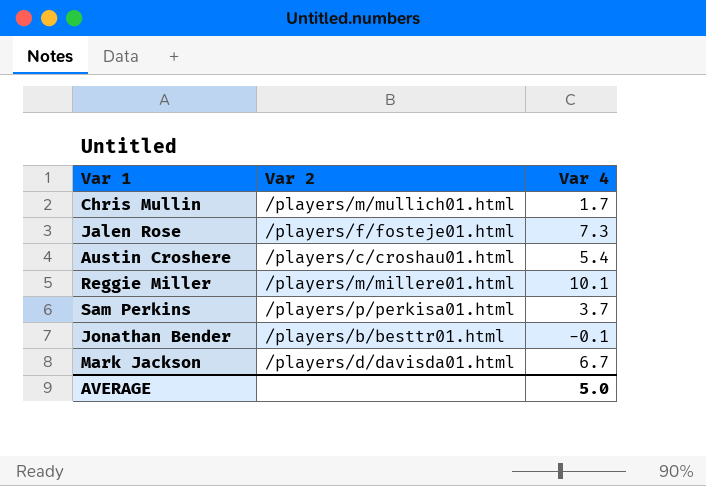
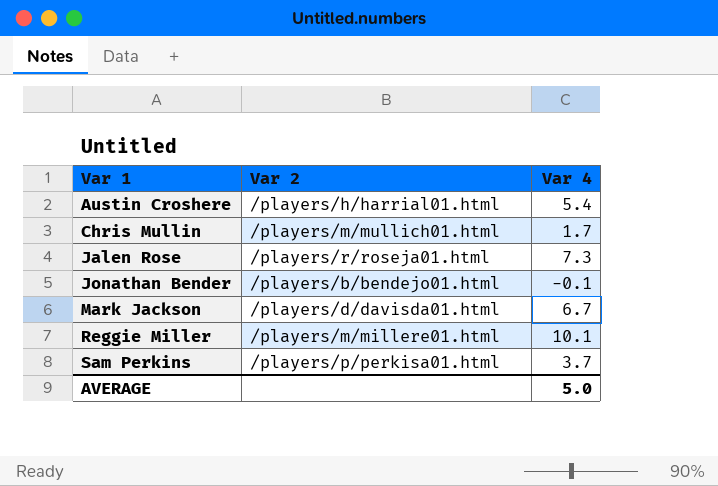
row order: none -> Var 1 ascending
Austin Croshere | Var 2: /players/c/croshau01.html -> /players/h/harrial01.html
Jalen Rose | Var 2: /players/f/fosteje01.html -> /players/r/roseja01.html
Jonathan Bender | Var 2: /players/b/besttr01.html -> /players/b/bendejo01.html

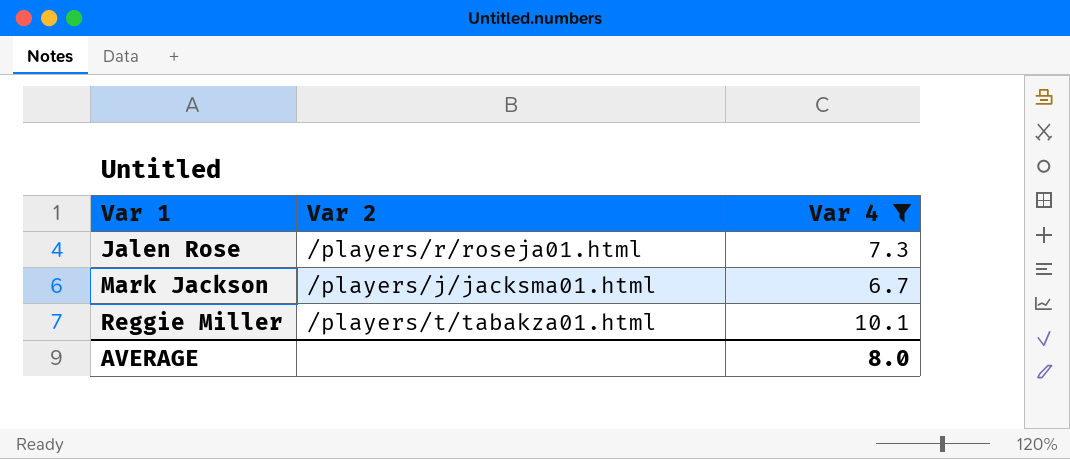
filter: none -> Var 4 >= 6.7
Mark Jackson | Var 2: /players/d/davisda01.html -> /players/j/jacksma01.html
Reggie Miller | Var 2: /players/m/millere01.html -> /players/t/tabakza01.html
AVERAGE | Var 4: 5.0 -> 8.0

